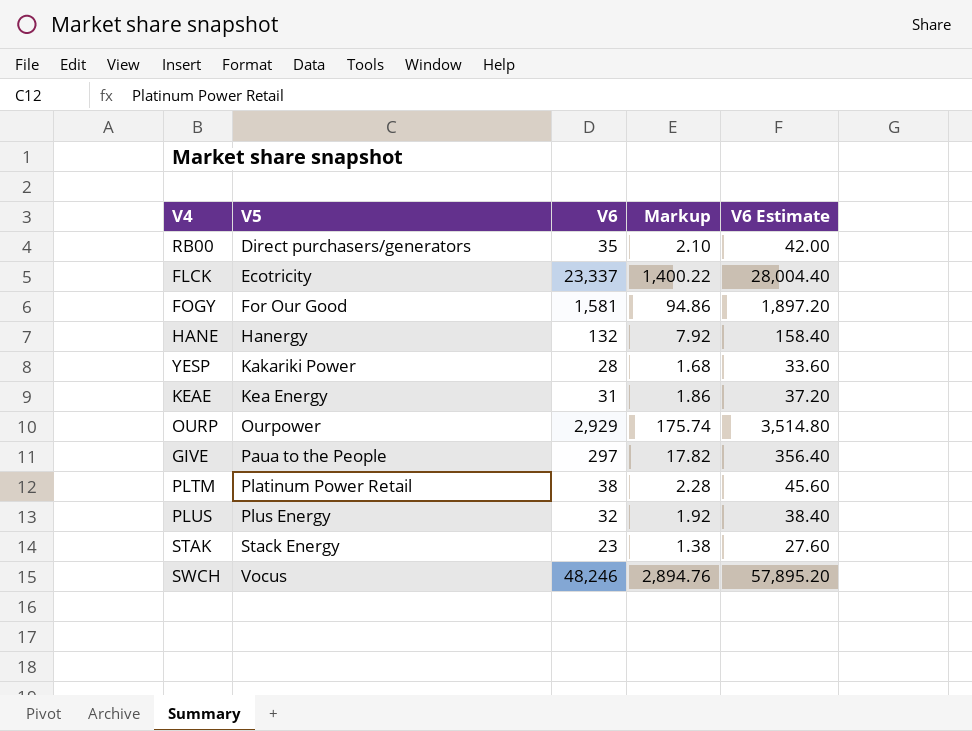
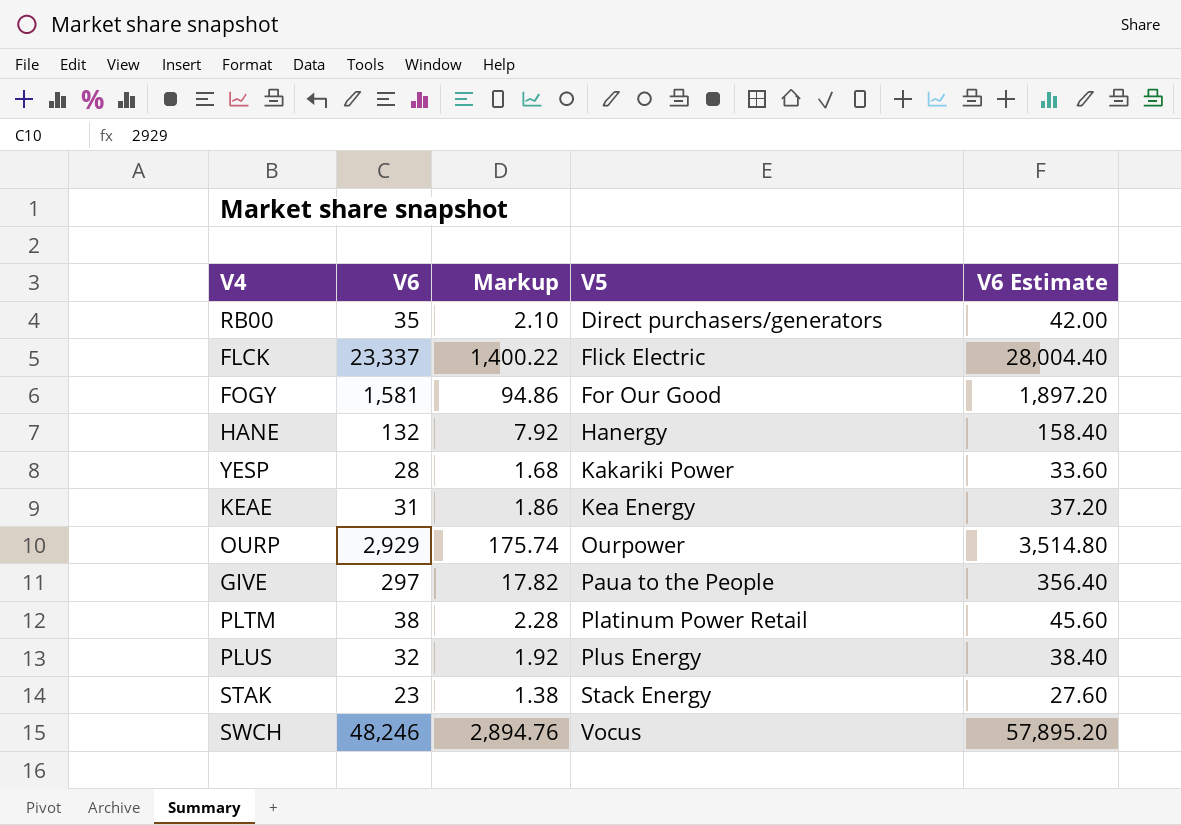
column V5 | position: 2 -> 4
FLCK | V5: Ecotricity -> Flick Electric

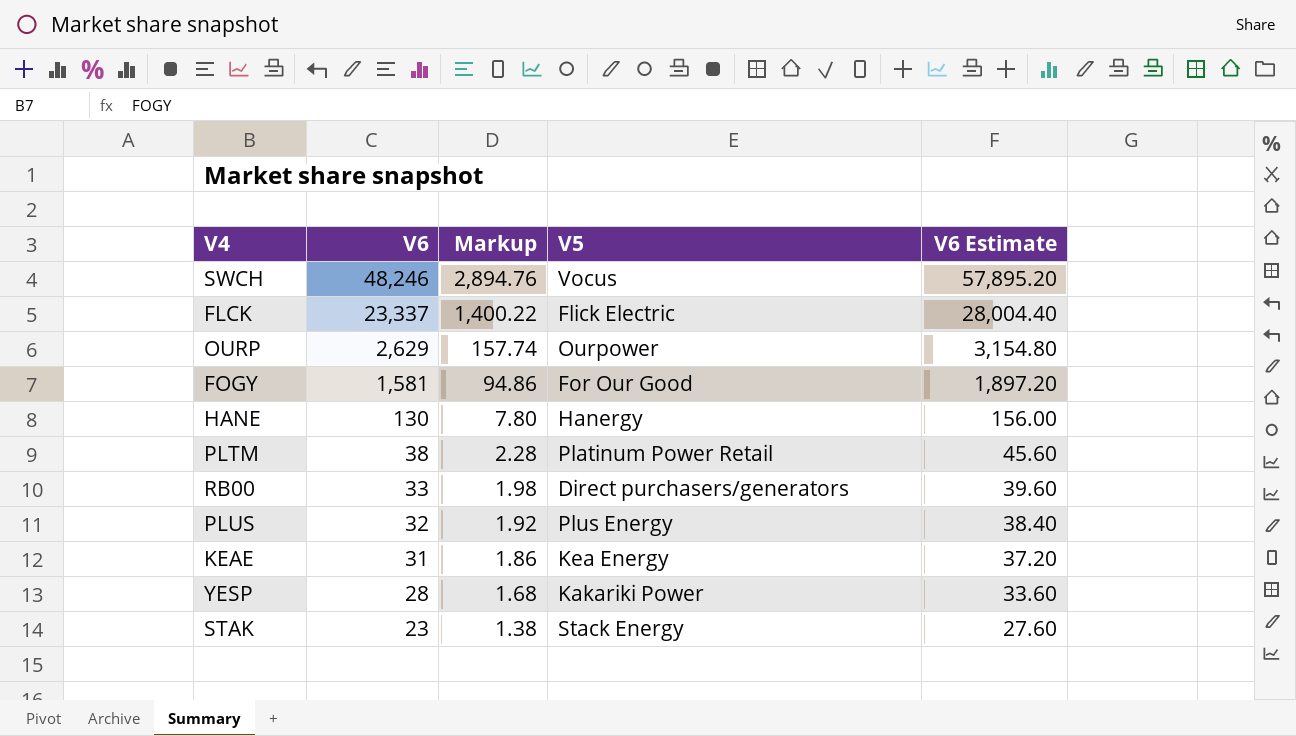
row order: V5 ascending -> V6 descending
row GIVE: 297 | 17.82 | Paua to the People | 356.40 -> none
OURP | V6: 2,929 -> 2,629
OURP | Markup: 175.74 -> 157.74
OURP | V6 Estimate: 3,514.80 -> 3,154.80
HANE | V6: 132 -> 130
HANE | Markup: 7.92 -> 7.80
HANE | V6 Estimate: 158.40 -> 156.00
RB00 | V6: 35 -> 33
RB00 | Markup: 2.10 -> 1.98
RB00 | V6 Estimate: 42.00 -> 39.60

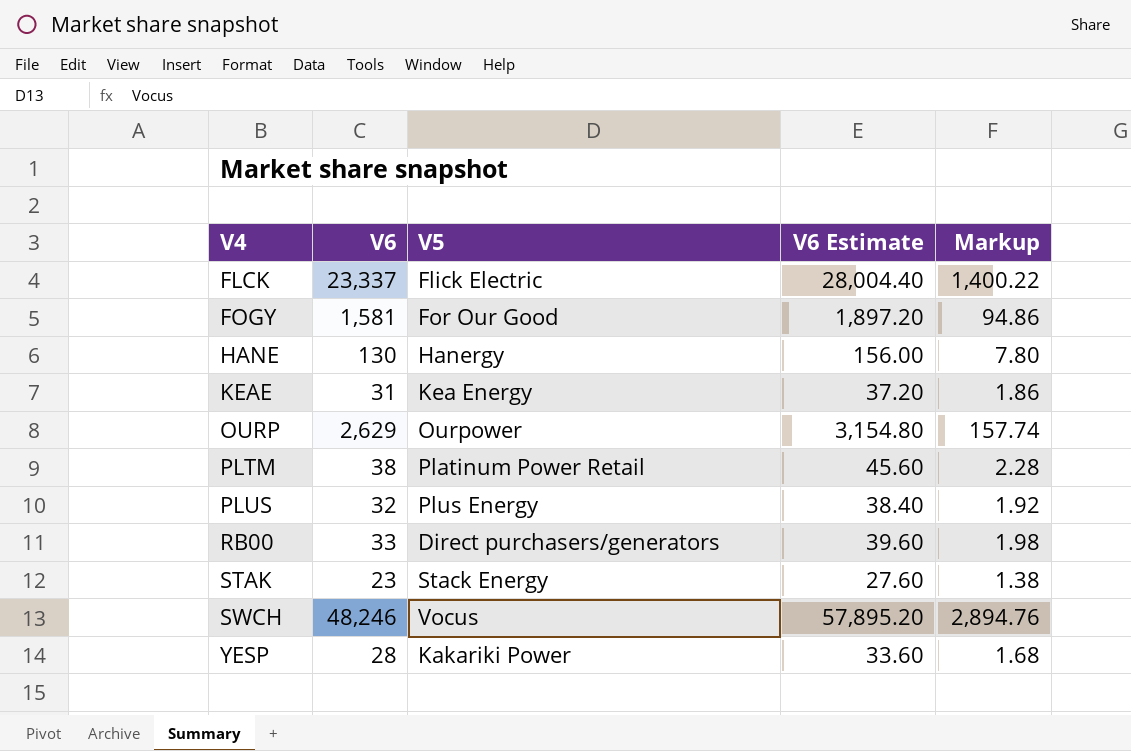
row order: V6 descending -> V4 ascending
column Markup | position: 3 -> 5

